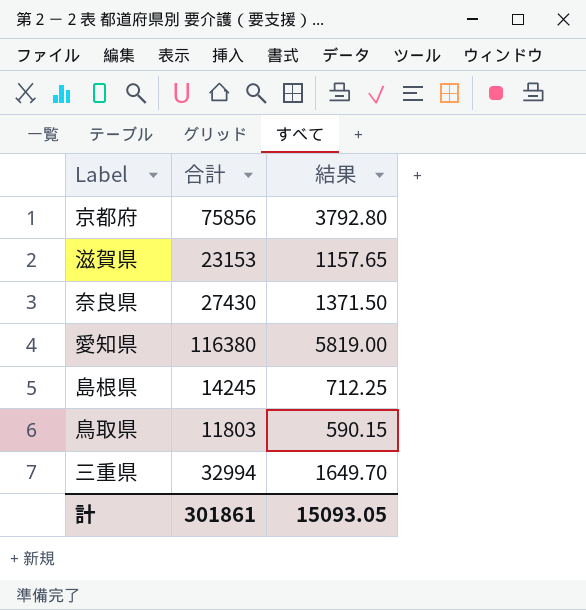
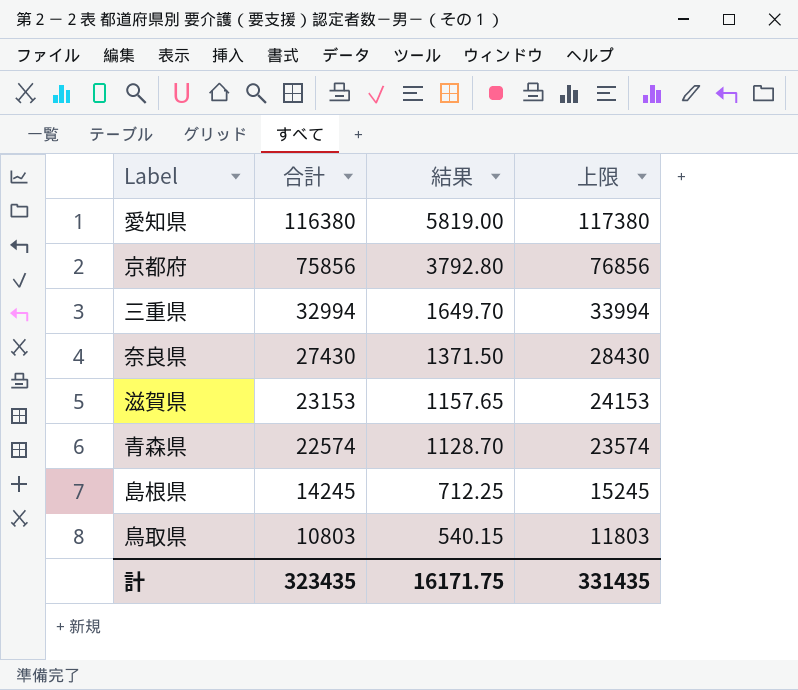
row order: none -> 合計 descending
column 上限 | formula: none -> [合計] + 1000
row 青森県: none -> 22574 | 1128.70 | 23574
鳥取県 | 合計: 11803 -> 10803
鳥取県 | 結果: 590.15 -> 540.15
計 | 合計: 301861 -> 323435
計 | 結果: 15093.05 -> 16171.75

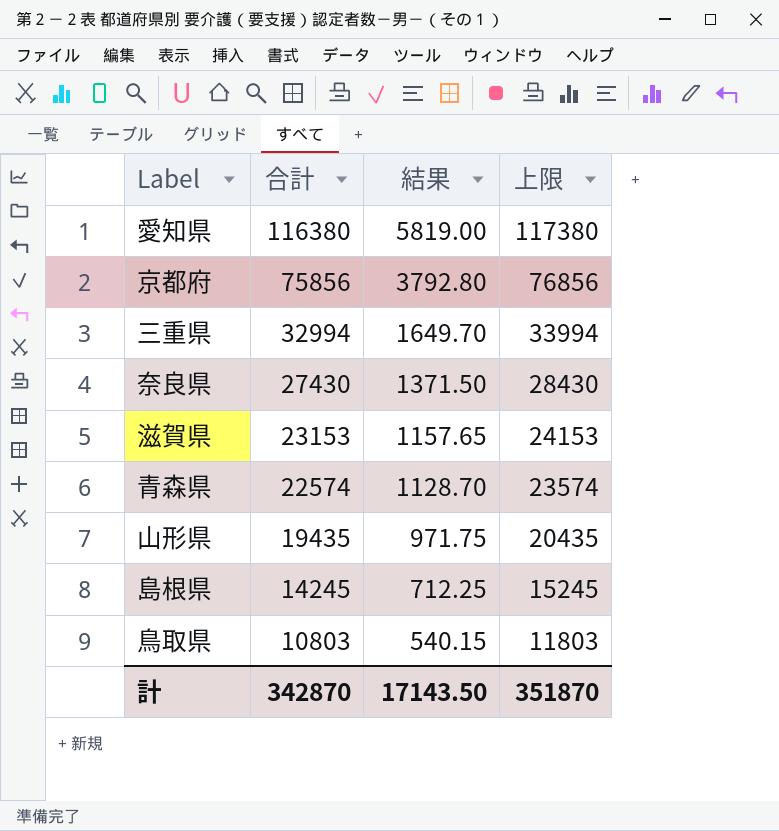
row 山形県: none -> 19435 | 971.75 | 20435
計 | 合計: 323435 -> 342870
計 | 結果: 16171.75 -> 17143.50
計 | 上限: 331435 -> 351870

